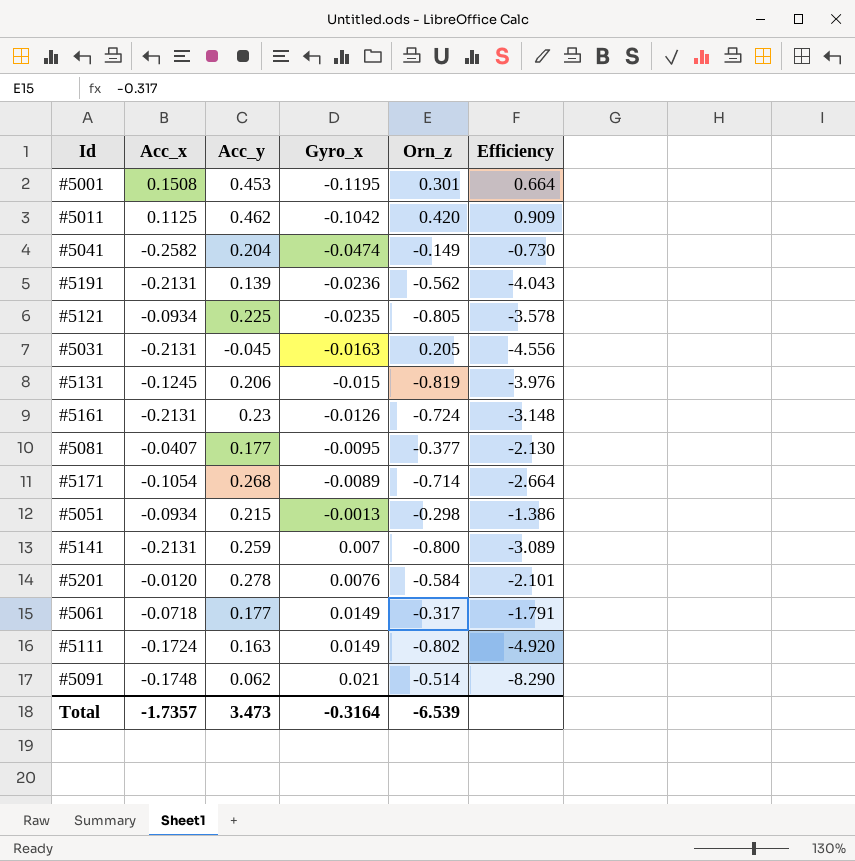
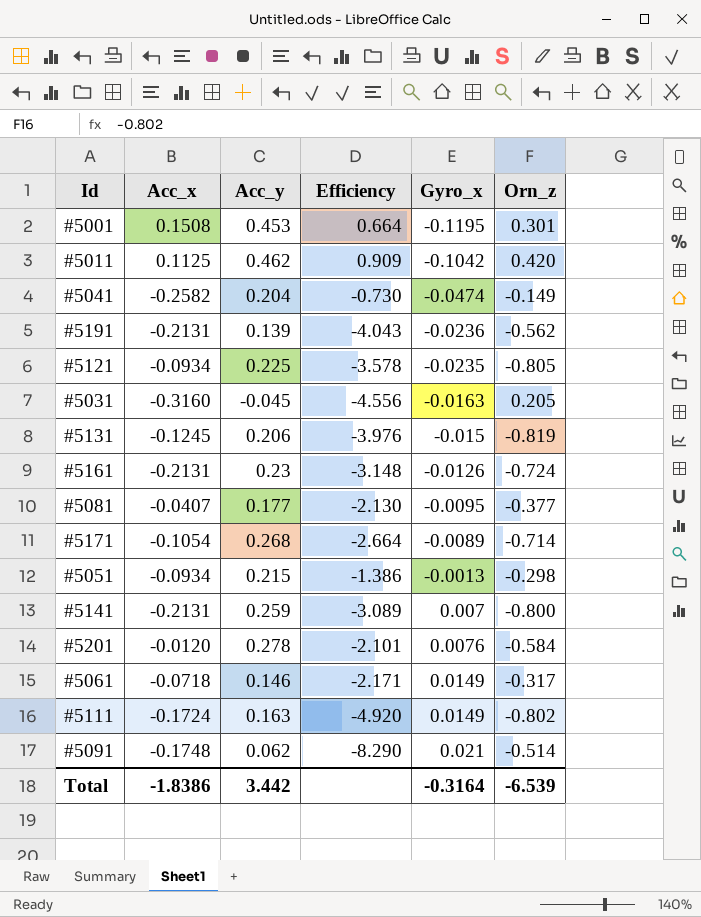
column Efficiency | position: 6 -> 4
#5031 | Acc_x: -0.2131 -> -0.3160
#5061 | Acc_y: 0.177 -> 0.146
#5061 | Efficiency: -1.791 -> -2.171
Total | Acc_x: -1.7357 -> -1.8386
Total | Acc_y: 3.473 -> 3.442

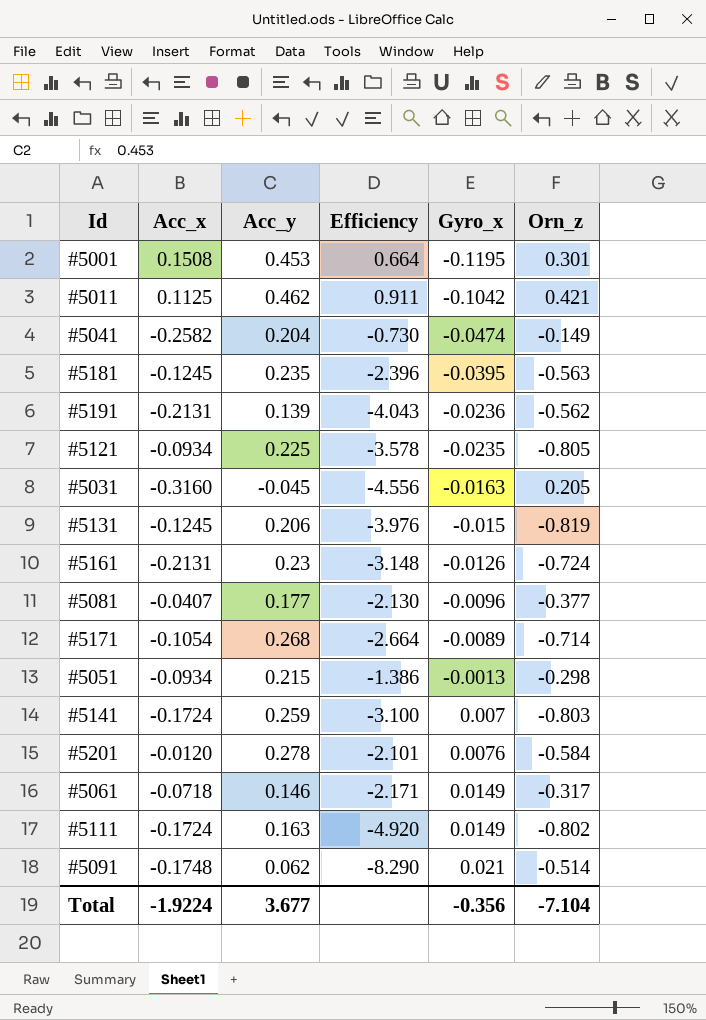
#5011 | Efficiency: 0.909 -> 0.911
#5011 | Orn_z: 0.420 -> 0.421
row #5181: none -> -0.1245 | 0.235 | -2.396 | -0.0395 | -0.563
#5081 | Gyro_x: -0.0095 -> -0.0096
#5141 | Acc_x: -0.2131 -> -0.1724
#5141 | Efficiency: -3.089 -> -3.100
#5141 | Orn_z: -0.800 -> -0.803
Total | Acc_x: -1.8386 -> -1.9224
Total | Acc_y: 3.442 -> 3.677
Total | Gyro_x: -0.3164 -> -0.356
Total | Orn_z: -6.539 -> -7.104

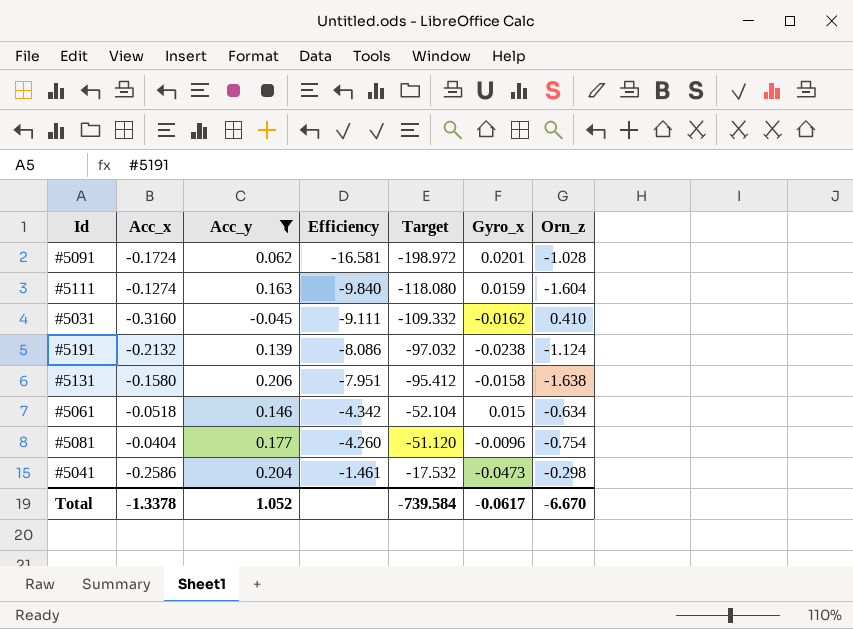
filter: none -> Acc_y <= 0.206
row order: Gyro_x ascending -> Efficiency ascending
column Target | formula: none -> [Efficiency] * 12
#5091 | Acc_x: -0.1748 -> -0.1724
#5091 | Efficiency: -8.290 -> -16.581
#5091 | Gyro_x: 0.021 -> 0.0201
#5091 | Orn_z: -0.514 -> -1.028
#5111 | Acc_x: -0.1724 -> -0.1274
#5111 | Efficiency: -4.920 -> -9.840
#5111 | Gyro_x: 0.0149 -> 0.0159
#5111 | Orn_z: -0.802 -> -1.604
#5031 | Efficiency: -4.556 -> -9.111
#5031 | Gyro_x: -0.0163 -> -0.0162
#5031 | Orn_z: 0.205 -> 0.410
#5191 | Acc_x: -0.2131 -> -0.2132
#5191 | Efficiency: -4.043 -> -8.086
#5191 | Gyro_x: -0.0236 -> -0.0238
#5191 | Orn_z: -0.562 -> -1.124
#5131 | Acc_x: -0.1245 -> -0.1580
#5131 | Efficiency: -3.976 -> -7.951
#5131 | Gyro_x: -0.015 -> -0.0158
#5131 | Orn_z: -0.819 -> -1.638
#5061 | Acc_x: -0.0718 -> -0.0518
#5061 | Efficiency: -2.171 -> -4.342
#5061 | Gyro_x: 0.0149 -> 0.015
#5061 | Orn_z: -0.317 -> -0.634
#5081 | Acc_x: -0.0407 -> -0.0404
#5081 | Efficiency: -2.130 -> -4.260
#5081 | Orn_z: -0.377 -> -0.754
#5041 | Acc_x: -0.2582 -> -0.2586
#5041 | Efficiency: -0.730 -> -1.461
#5041 | Gyro_x: -0.0474 -> -0.0473
#5041 | Orn_z: -0.149 -> -0.298
Total | Acc_x: -1.9224 -> -1.3378
Total | Acc_y: 3.677 -> 1.052
Total | Gyro_x: -0.356 -> -0.0617
Total | Orn_z: -7.104 -> -6.670

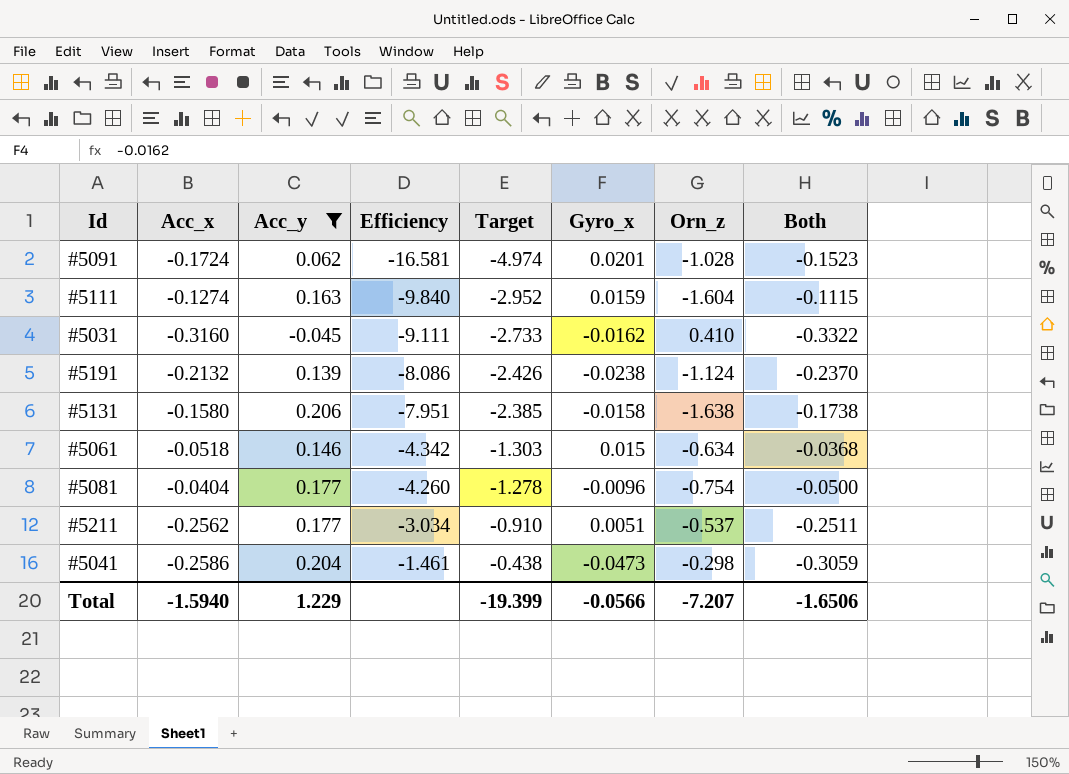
column Target | formula: [Efficiency] * 12 -> [Efficiency] * 0.3
column Both | formula: none -> [Acc_x] + [Gyro_x]
row #5211: none -> -0.2562 | 0.177 | -3.034 | -0.910 | 0.0051 | -0.537 | -0.2511
Total | Acc_x: -1.3378 -> -1.5940
Total | Acc_y: 1.052 -> 1.229
Total | Target: -739.584 -> -19.399
Total | Gyro_x: -0.0617 -> -0.0566
Total | Orn_z: -6.670 -> -7.207

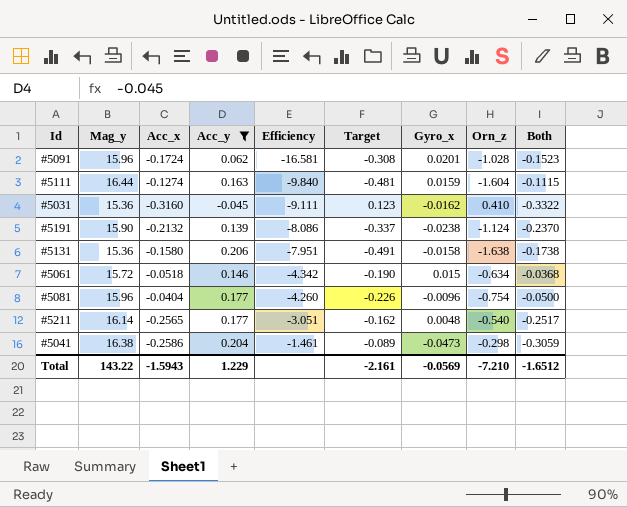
column Mag_y | position: none -> 2
column Target | formula: [Efficiency] * 0.3 -> [Orn_z] * 0.3
#5211 | Acc_x: -0.2562 -> -0.2565
#5211 | Efficiency: -3.034 -> -3.051
#5211 | Gyro_x: 0.0051 -> 0.0048
#5211 | Orn_z: -0.537 -> -0.540
#5211 | Both: -0.2511 -> -0.2517
Total | Acc_x: -1.5940 -> -1.5943
Total | Target: -19.399 -> -2.161
Total | Gyro_x: -0.0566 -> -0.0569
Total | Orn_z: -7.207 -> -7.210
Total | Both: -1.6506 -> -1.6512

